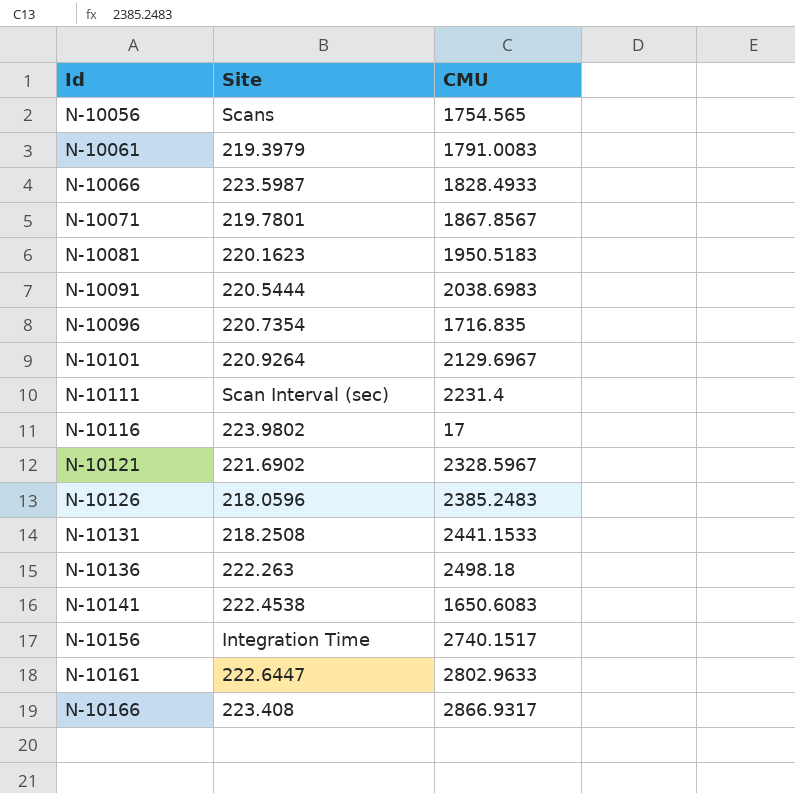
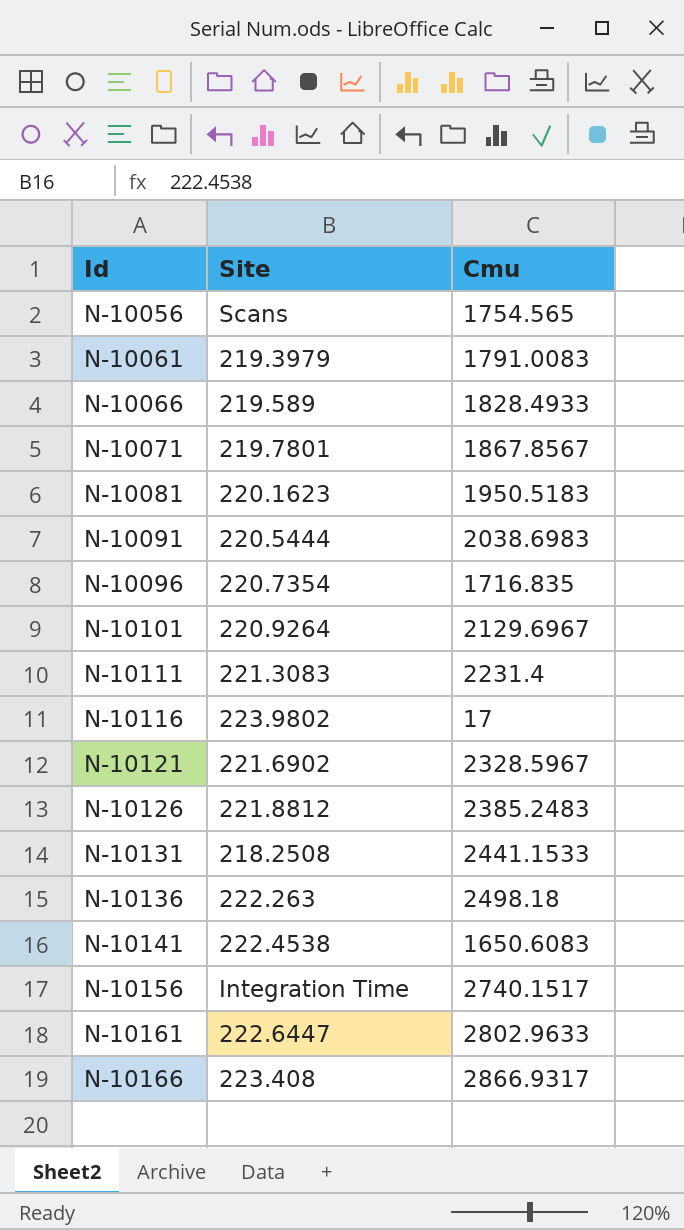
column name: CMU -> Cmu
N-10066 | Site: 223.5987 -> 219.589
N-10111 | Site: Scan Interval (sec) -> 221.3083
N-10126 | Site: 218.0596 -> 221.8812

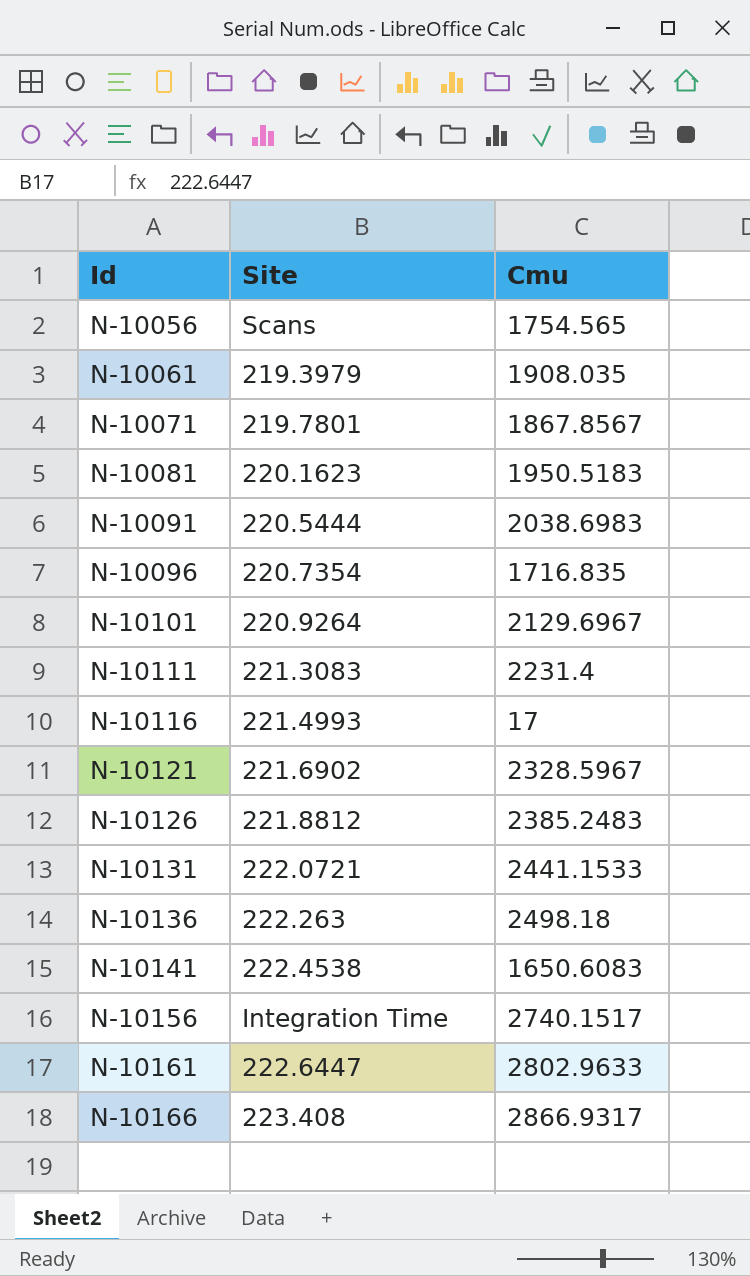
row N-10066: 219.589 | 1828.4933 -> none
N-10061 | Cmu: 1791.0083 -> 1908.035
N-10116 | Site: 223.9802 -> 221.4993
N-10131 | Site: 218.2508 -> 222.0721

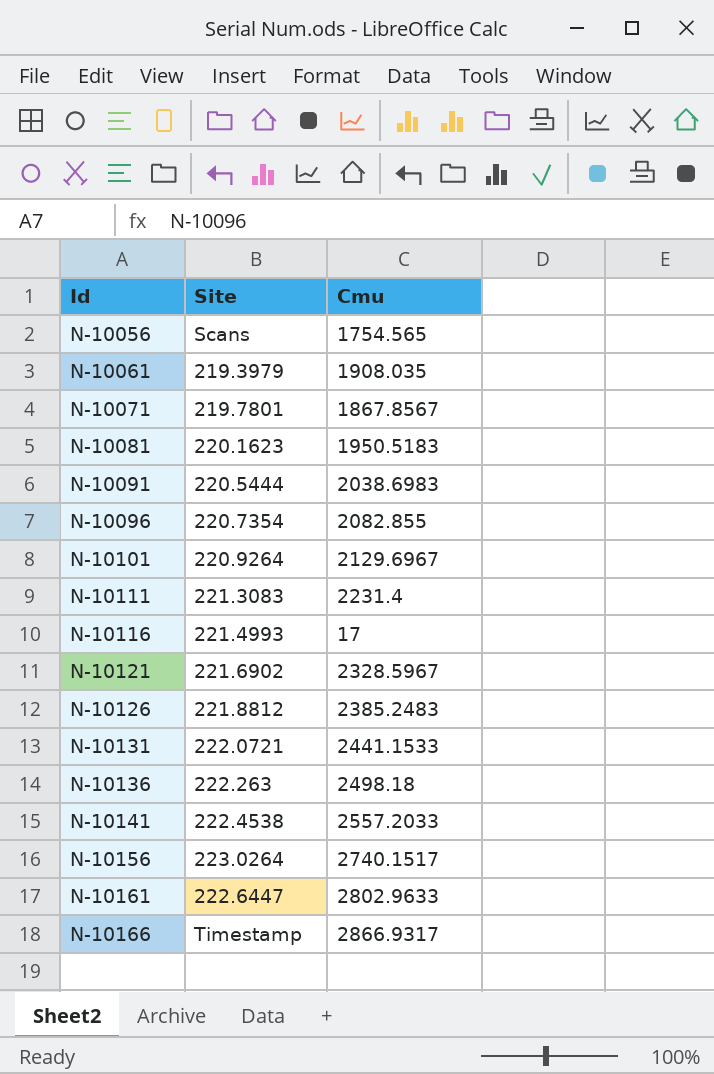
N-10096 | Cmu: 1716.835 -> 2082.855
N-10141 | Cmu: 1650.6083 -> 2557.2033
N-10156 | Site: Integration Time -> 223.0264
N-10166 | Site: 223.408 -> Timestamp

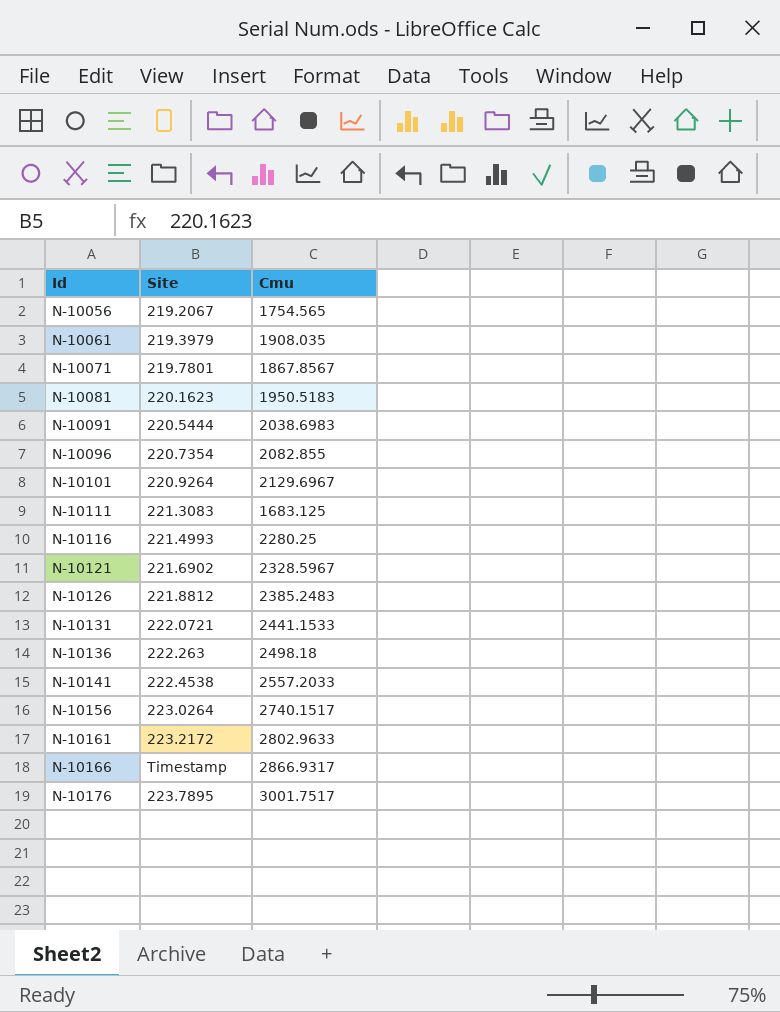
N-10056 | Site: Scans -> 219.2067
N-10111 | Cmu: 2231.4 -> 1683.125
N-10116 | Cmu: 17 -> 2280.25
N-10161 | Site: 222.6447 -> 223.2172
row N-10176: none -> 223.7895 | 3001.7517

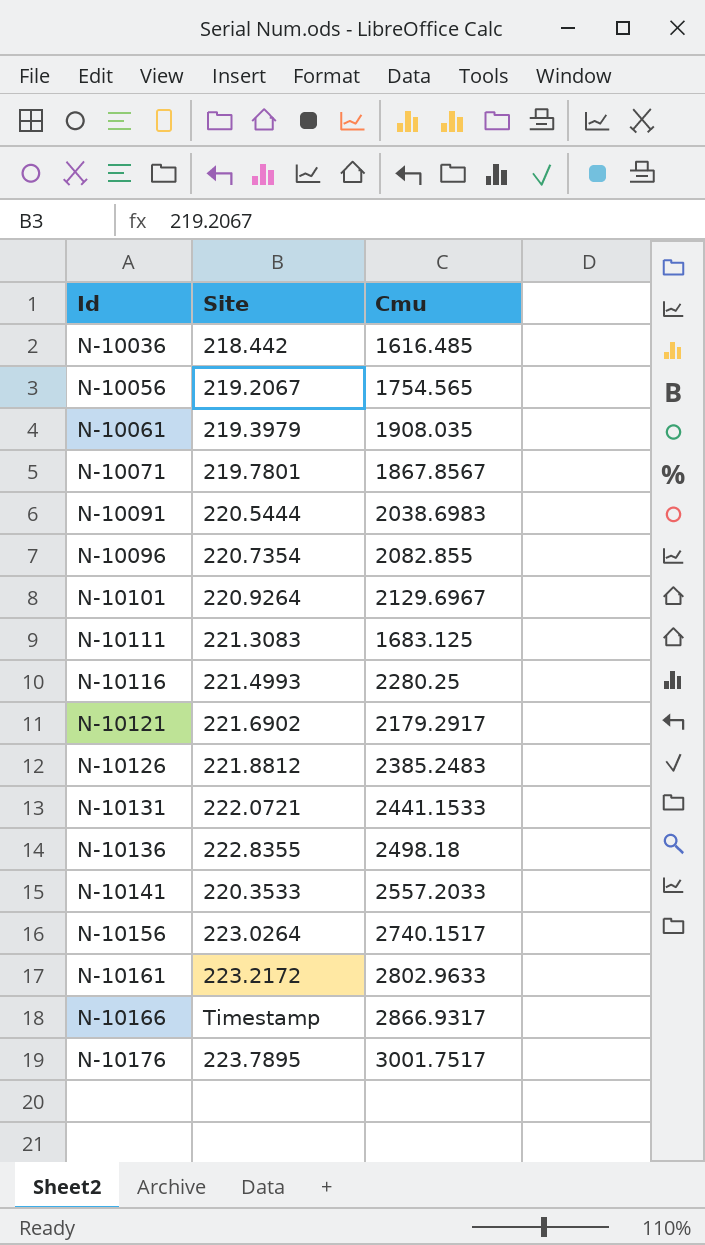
row N-10081: 220.1623 | 1950.5183 -> none
row N-10036: none -> 218.442 | 1616.485
N-10121 | Cmu: 2328.5967 -> 2179.2917
N-10136 | Site: 222.263 -> 222.8355
N-10141 | Site: 222.4538 -> 220.3533

